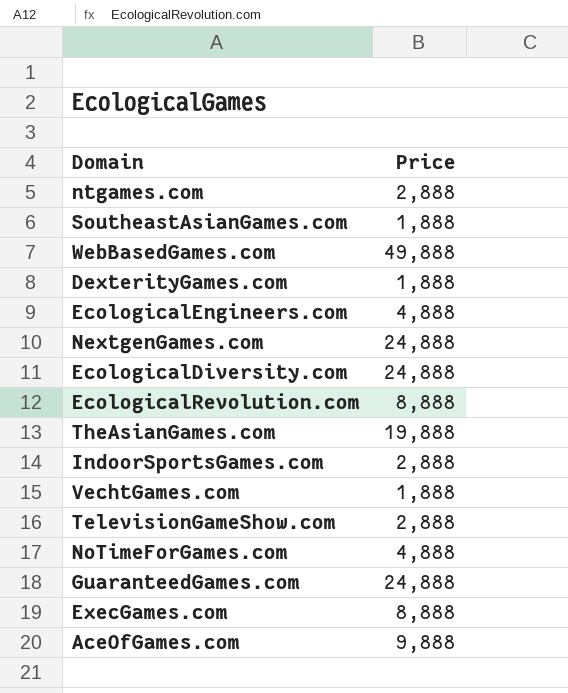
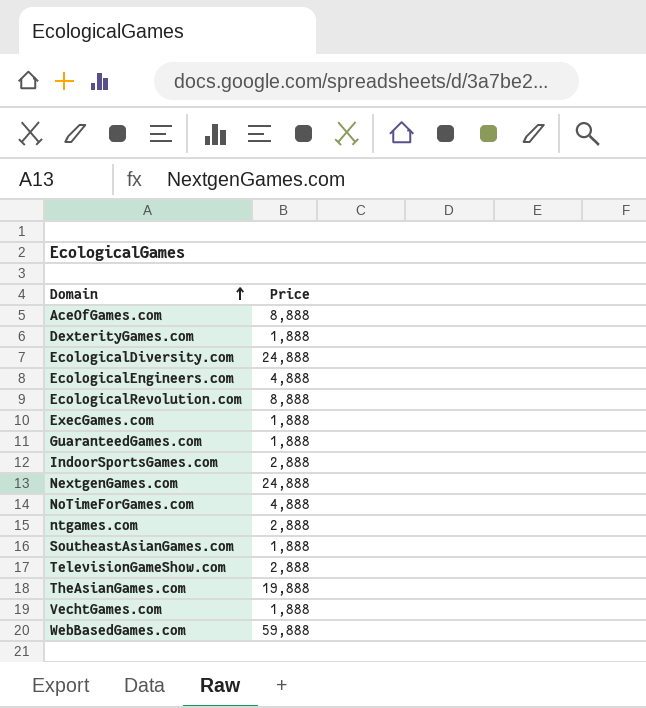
row order: none -> Domain ascending
AceOfGames.com | Price: 9,888 -> 8,888
ExecGames.com | Price: 8,888 -> 1,888
GuaranteedGames.com | Price: 24,888 -> 1,888
WebBasedGames.com | Price: 49,888 -> 59,888

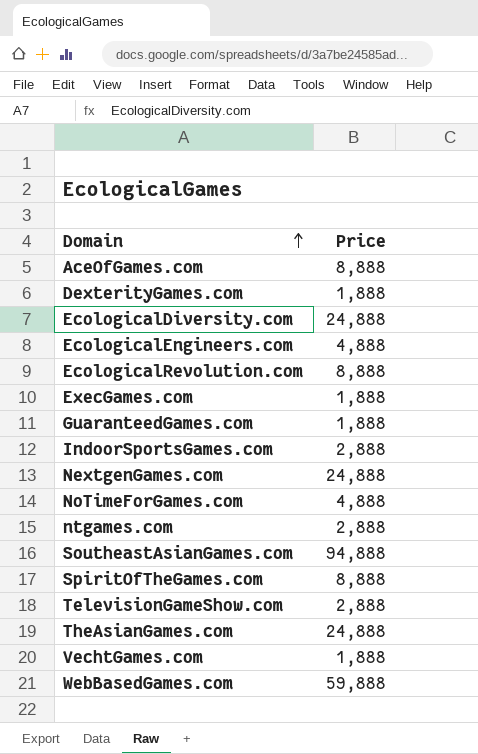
SoutheastAsianGames.com | Price: 1,888 -> 94,888
row SpiritOfTheGames.com: none -> 8,888
TheAsianGames.com | Price: 19,888 -> 24,888

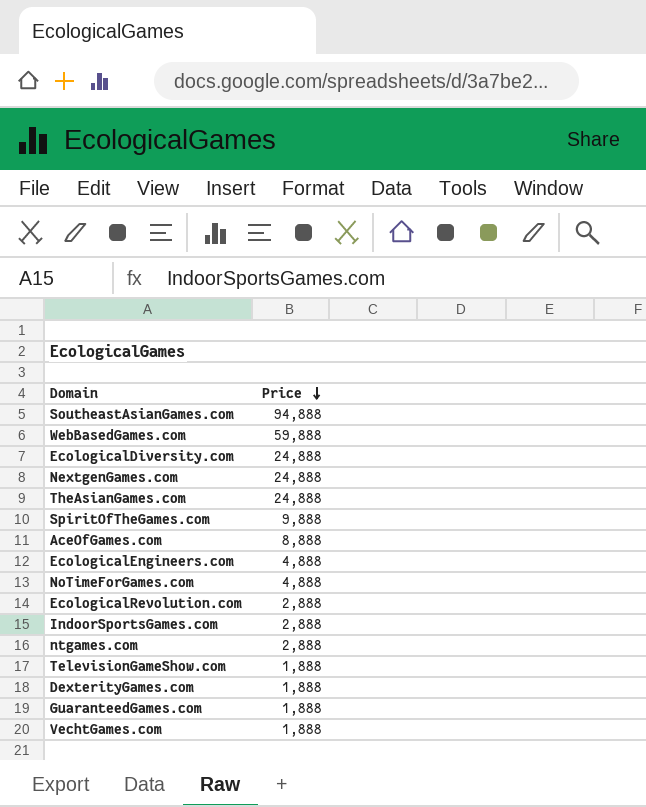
row order: Domain ascending -> Price descending
row ExecGames.com: 1,888 -> none
SpiritOfTheGames.com | Price: 8,888 -> 9,888
EcologicalRevolution.com | Price: 8,888 -> 2,888
TelevisionGameShow.com | Price: 2,888 -> 1,888

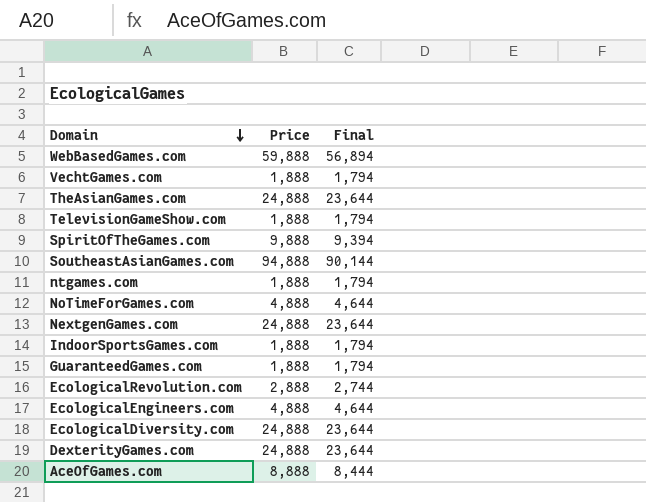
row order: Price descending -> Domain descending
column Final | formula: none -> [Price] * 0.95
ntgames.com | Price: 2,888 -> 1,888
IndoorSportsGames.com | Price: 2,888 -> 1,888
DexterityGames.com | Price: 1,888 -> 24,888

